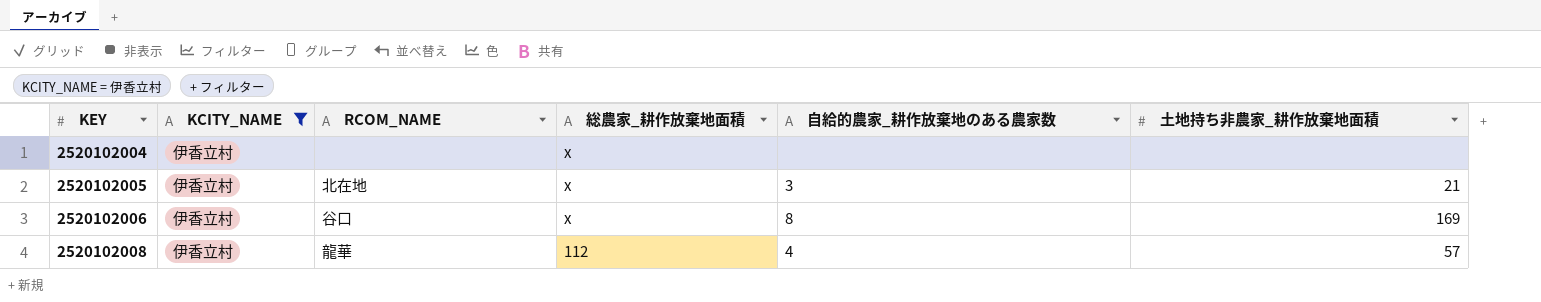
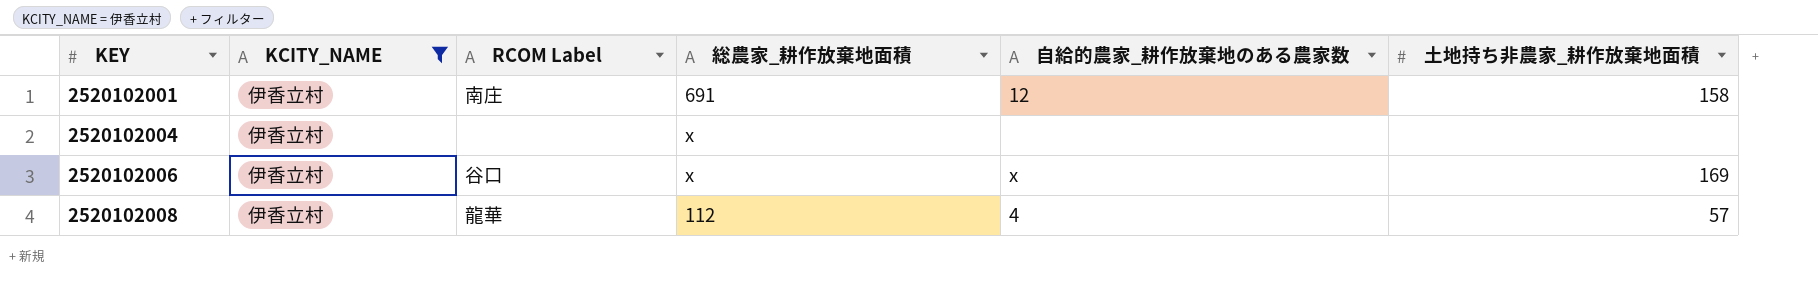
column name: RCOM_NAME -> RCOM Label
row 2520102005: 伊香立村 | 北在地 | x | 3 | 21 -> none
row 2520102001: none -> 伊香立村 | 南庄 | 691 | 12 | 158
2520102006 | 自給的農家_耕作放棄地のある農家数: 8 -> x

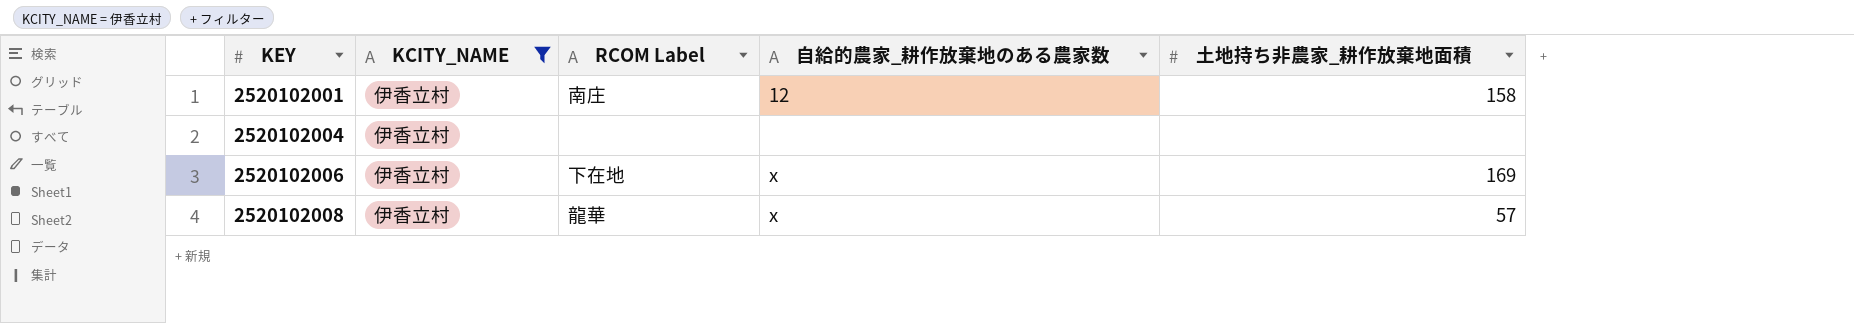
column 総農家_耕作放棄地面積 | position: 4 -> none
2520102006 | RCOM Label: 谷口 -> 下在地
2520102008 | 自給的農家_耕作放棄地のある農家数: 4 -> x

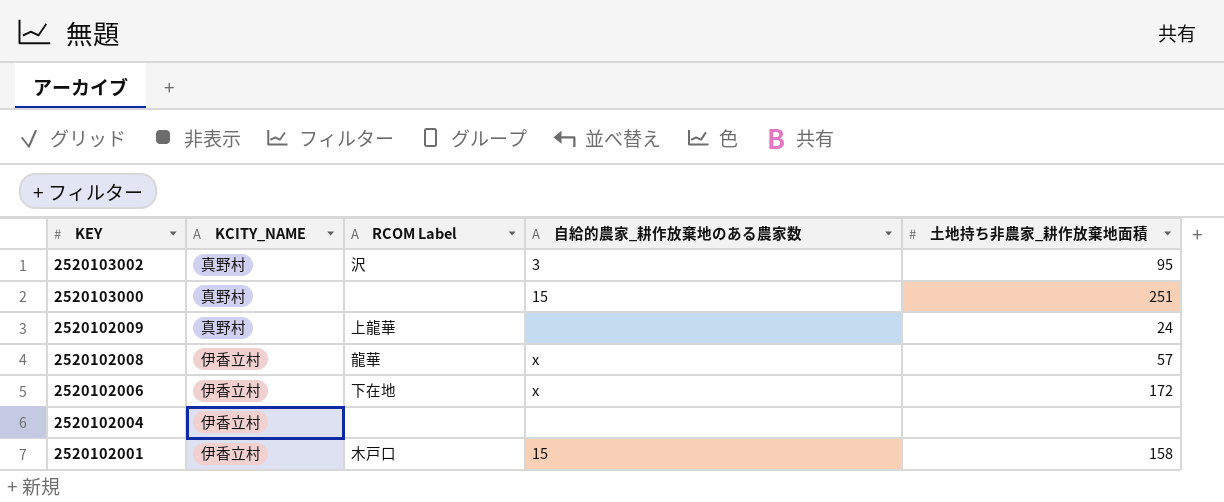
filter: KCITY_NAME = 伊香立村 -> none
row order: KEY ascending -> KEY descending
2520102006 | 土地持ち非農家_耕作放棄地面積: 169 -> 172
2520102001 | RCOM Label: 南庄 -> 木戸口
2520102001 | 自給的農家_耕作放棄地のある農家数: 12 -> 15

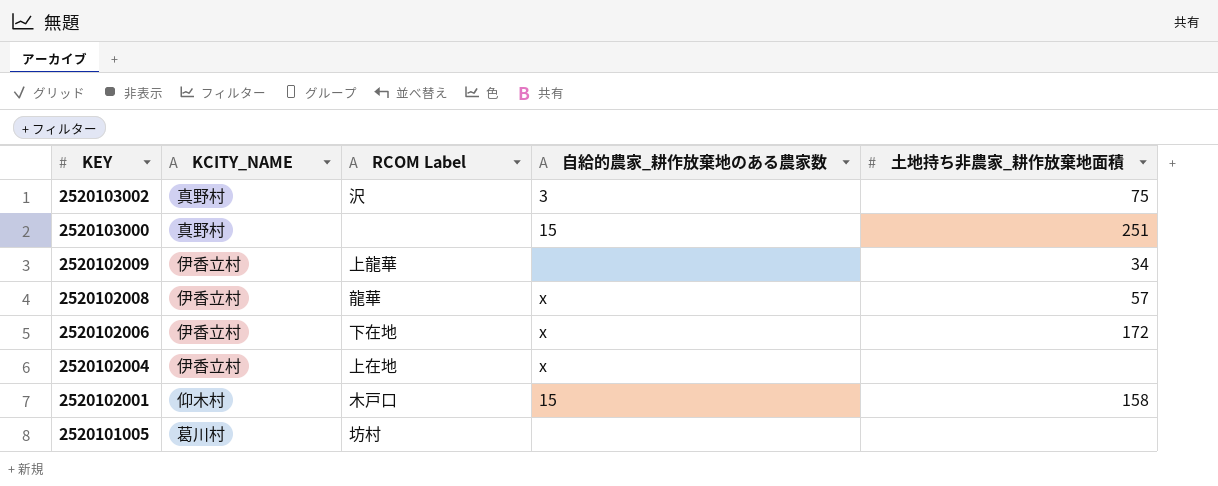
2520103002 | 土地持ち非農家_耕作放棄地面積: 95 -> 75
2520102009 | KCITY_NAME: 真野村 -> 伊香立村
2520102009 | 土地持ち非農家_耕作放棄地面積: 24 -> 34
2520102004 | RCOM Label: none -> 上在地
2520102004 | 自給的農家_耕作放棄地のある農家数: none -> x
2520102001 | KCITY_NAME: 伊香立村 -> 仰木村
row 2520101005: none -> 葛川村 | 坊村 | none | none

